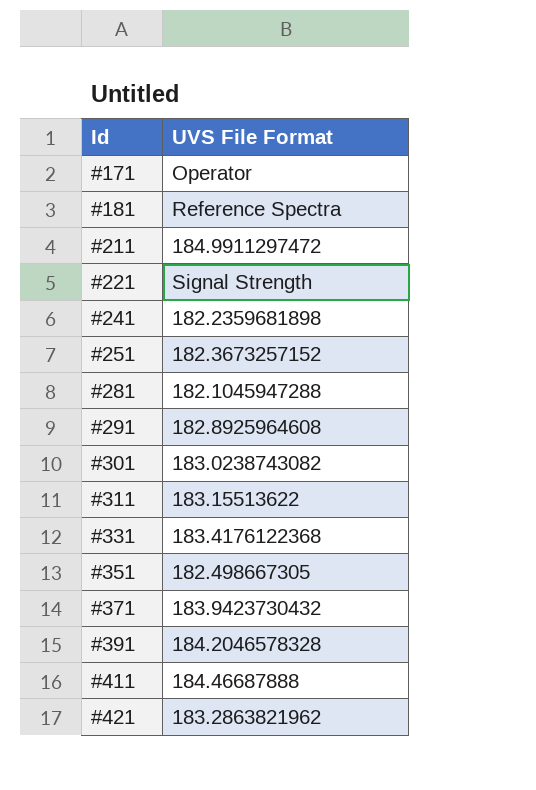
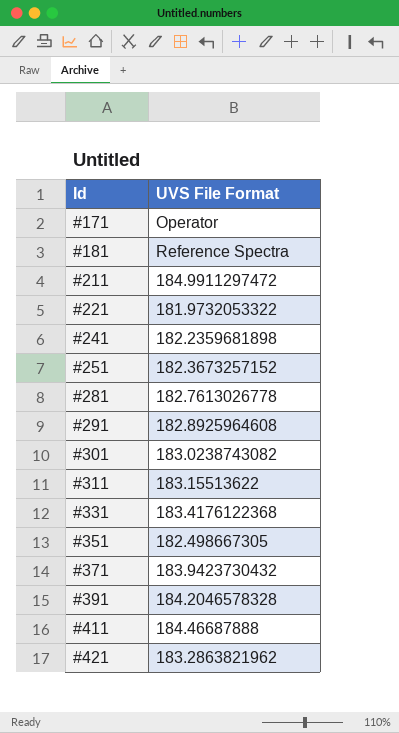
#221 | UVS File Format: Signal Strength -> 181.9732053322
#281 | UVS File Format: 182.1045947288 -> 182.7613026778

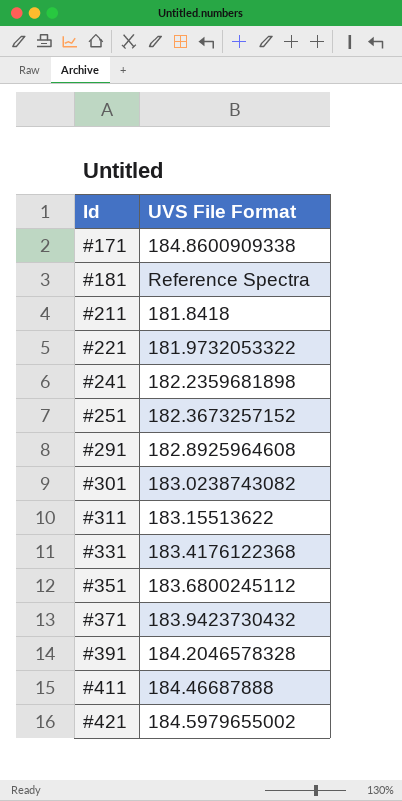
row #281: 182.7613026778 -> none
#171 | UVS File Format: Operator -> 184.8600909338
#211 | UVS File Format: 184.9911297472 -> 181.8418
#351 | UVS File Format: 182.498667305 -> 183.6800245112
#421 | UVS File Format: 183.2863821962 -> 184.5979655002

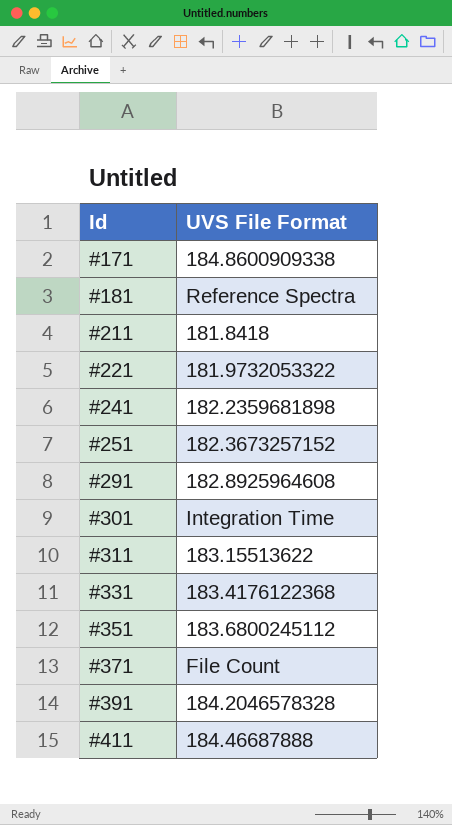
row #421: 184.5979655002 -> none
#301 | UVS File Format: 183.0238743082 -> Integration Time
#371 | UVS File Format: 183.9423730432 -> File Count

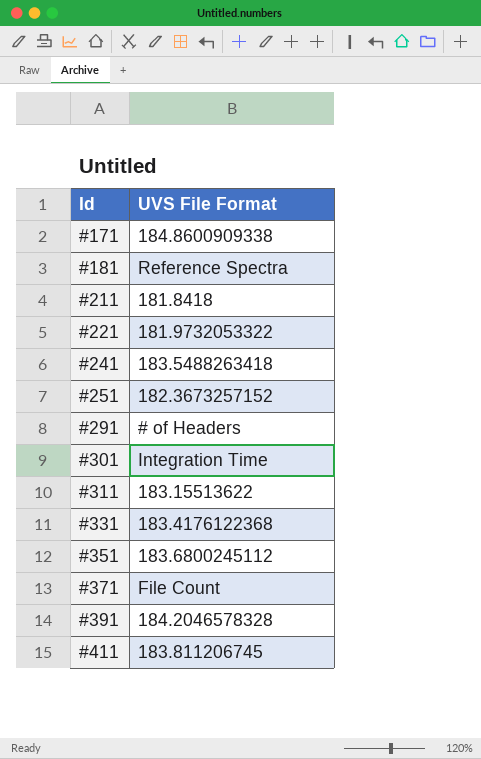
#241 | UVS File Format: 182.2359681898 -> 183.5488263418
#291 | UVS File Format: 182.8925964608 -> # of Headers
#411 | UVS File Format: 184.46687888 -> 183.811206745

